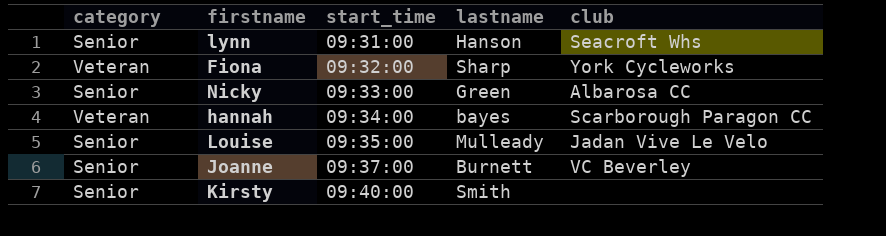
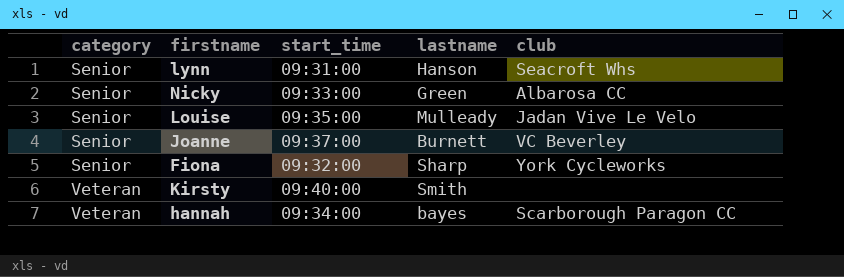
row order: start_time ascending -> category ascending
Fiona | category: Veteran -> Senior
Kirsty | category: Senior -> Veteran

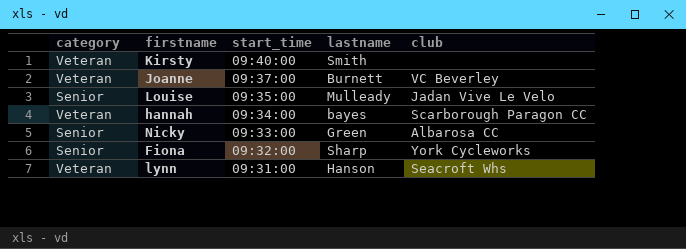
row order: category ascending -> start_time descending
Joanne | category: Senior -> Veteran
lynn | category: Senior -> Veteran

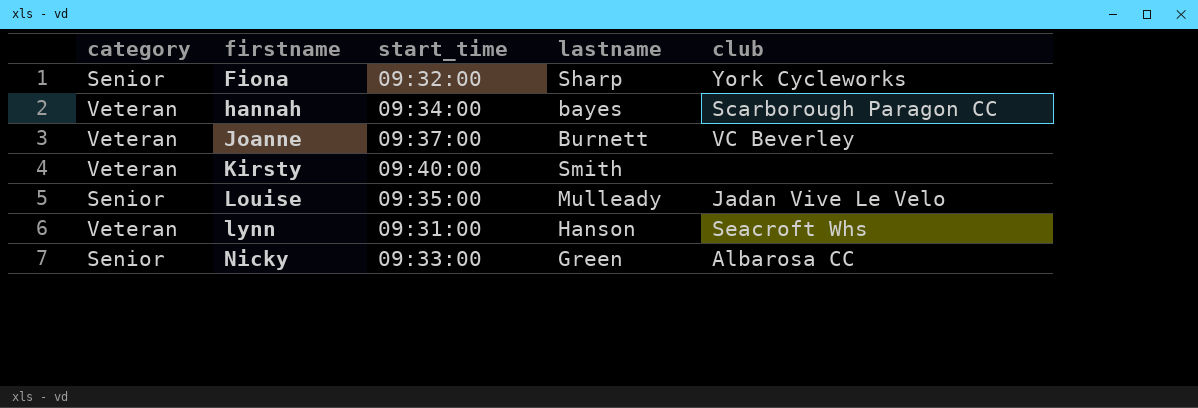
row order: start_time descending -> firstname ascending

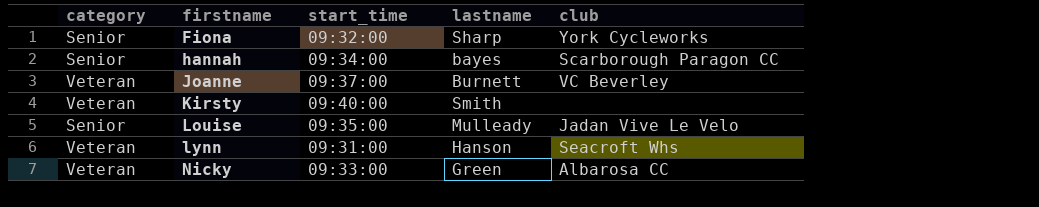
hannah | category: Veteran -> Senior
Nicky | category: Senior -> Veteran

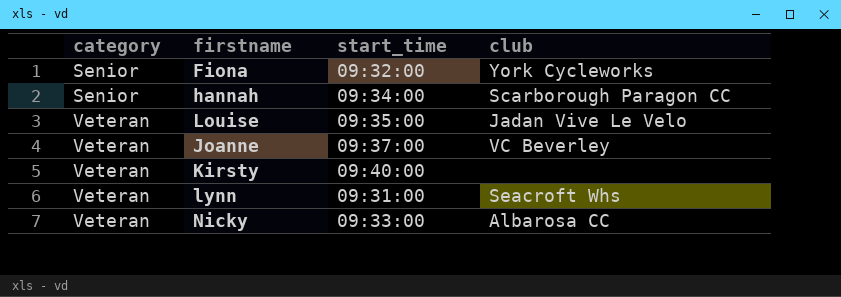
row order: firstname ascending -> category ascending
column lastname | position: 4 -> none
Louise | category: Senior -> Veteran

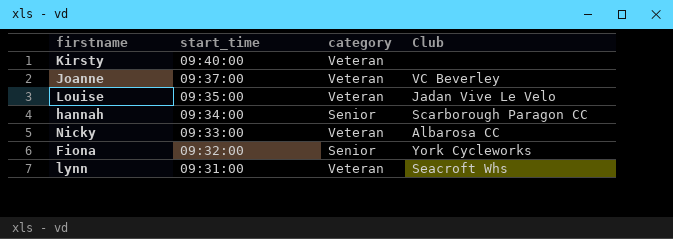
row order: category ascending -> start_time descending
column category | position: 1 -> 3
column name: club -> Club

